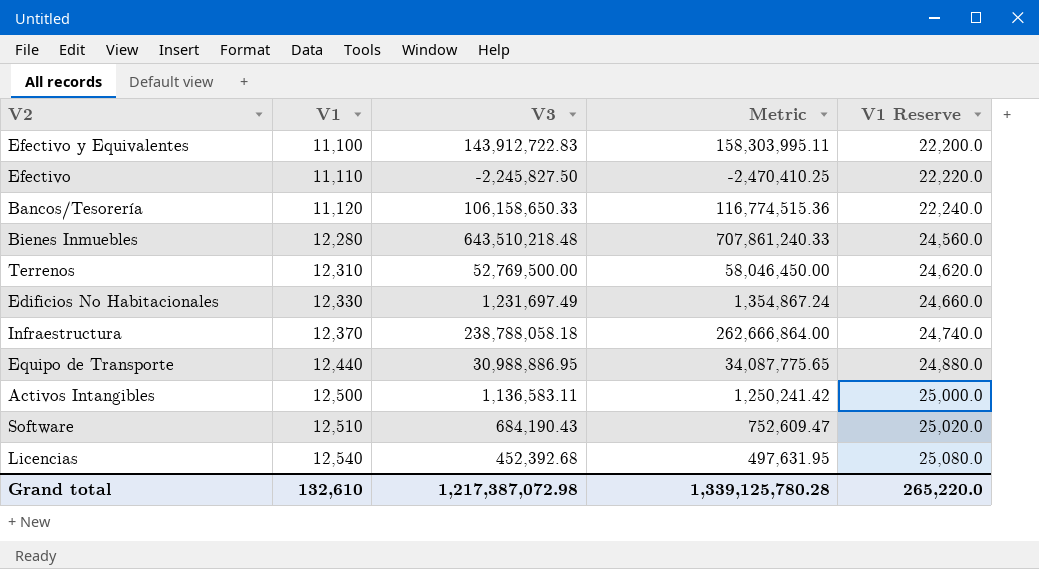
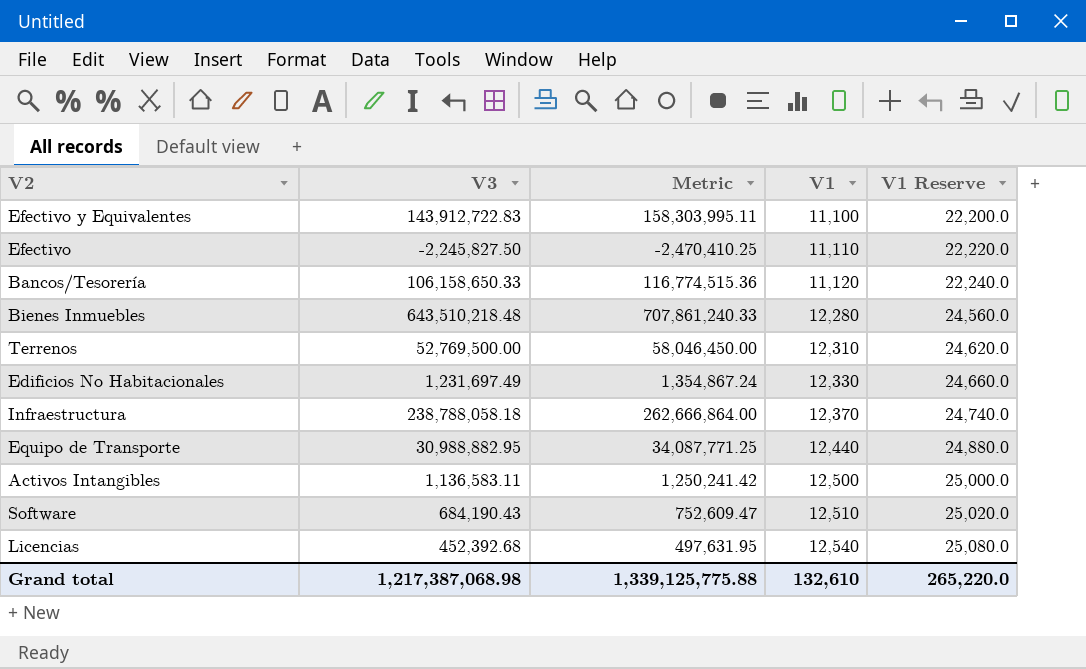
column V1 | position: 2 -> 4
Equipo de Transporte | V3: 30,988,886.95 -> 30,988,882.95
Equipo de Transporte | Metric: 34,087,775.65 -> 34,087,771.25
Grand total | V3: 1,217,387,072.98 -> 1,217,387,068.98
Grand total | Metric: 1,339,125,780.28 -> 1,339,125,775.88

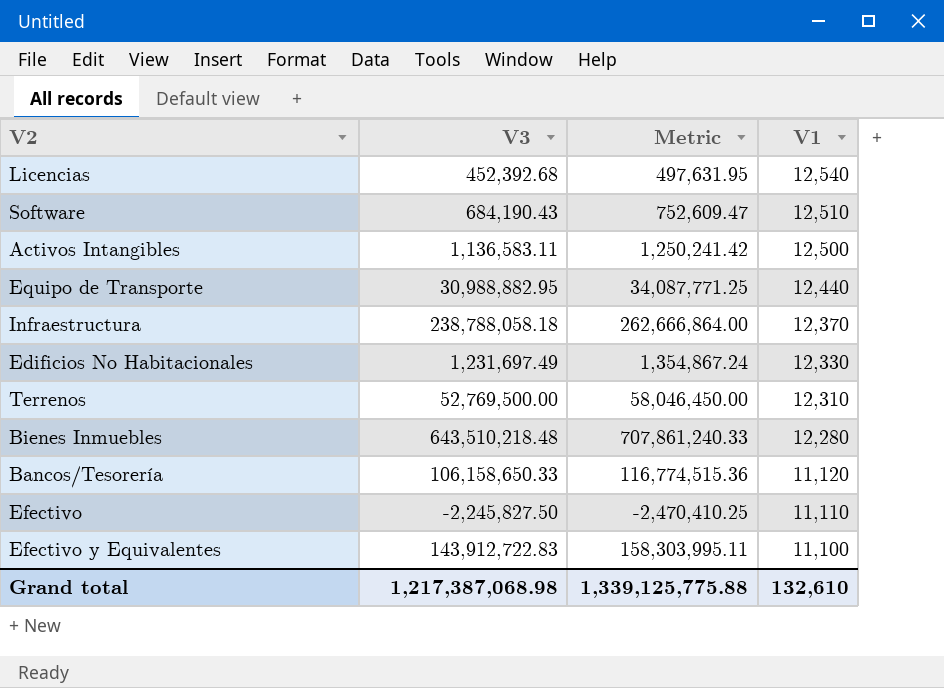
row order: V1 ascending -> V1 descending
column V1 Reserve | formula: [V1] * 2 -> none

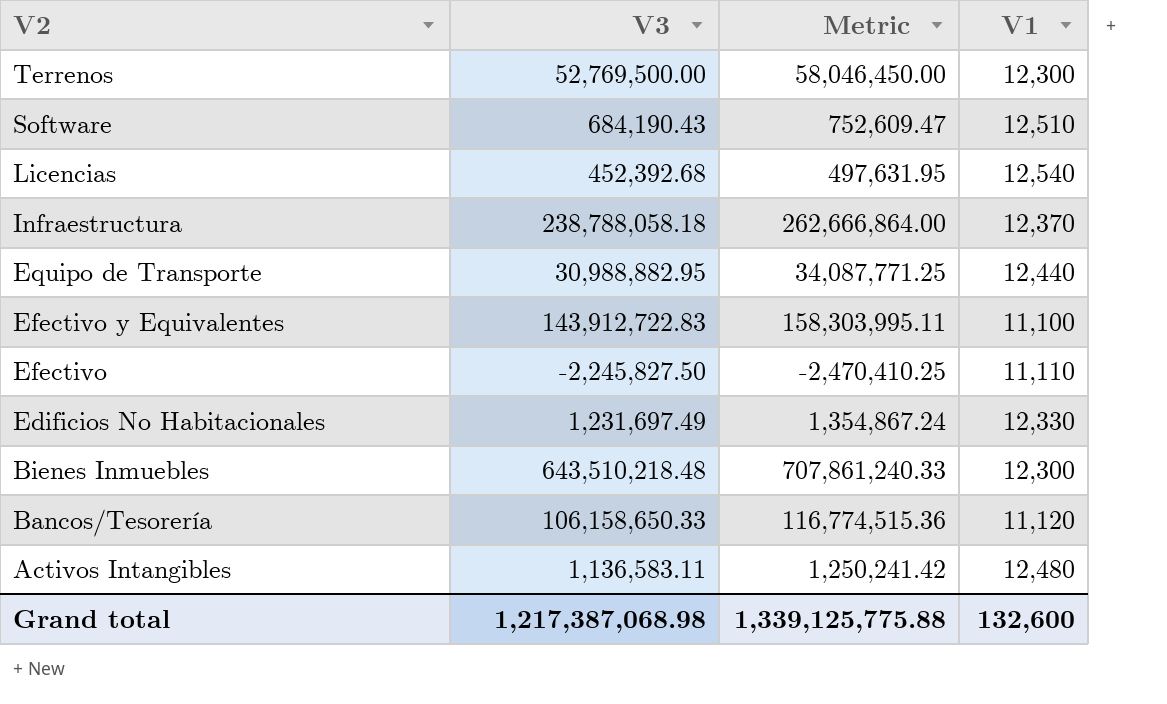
row order: V1 descending -> V2 descending
Terrenos | V1: 12,310 -> 12,300
Bienes Inmuebles | V1: 12,280 -> 12,300
Activos Intangibles | V1: 12,500 -> 12,480
Grand total | V1: 132,610 -> 132,600

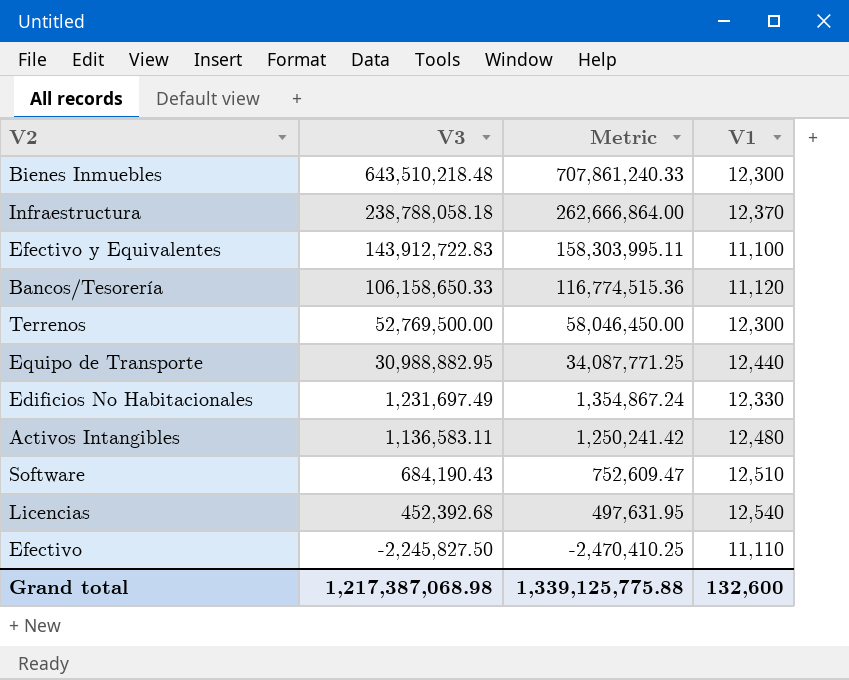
row order: V2 descending -> V3 descending

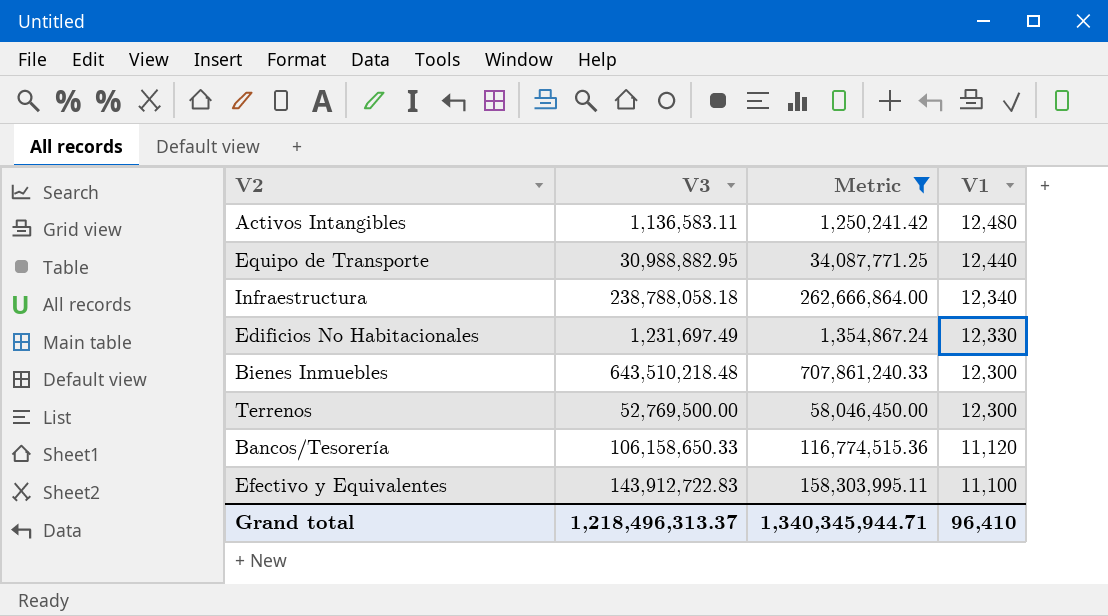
filter: none -> Metric >= 1,250,241.42
row order: V3 descending -> V1 descending
Infraestructura | V1: 12,370 -> 12,340
Grand total | V3: 1,217,387,068.98 -> 1,218,496,313.37
Grand total | Metric: 1,339,125,775.88 -> 1,340,345,944.71
Grand total | V1: 132,600 -> 96,410

